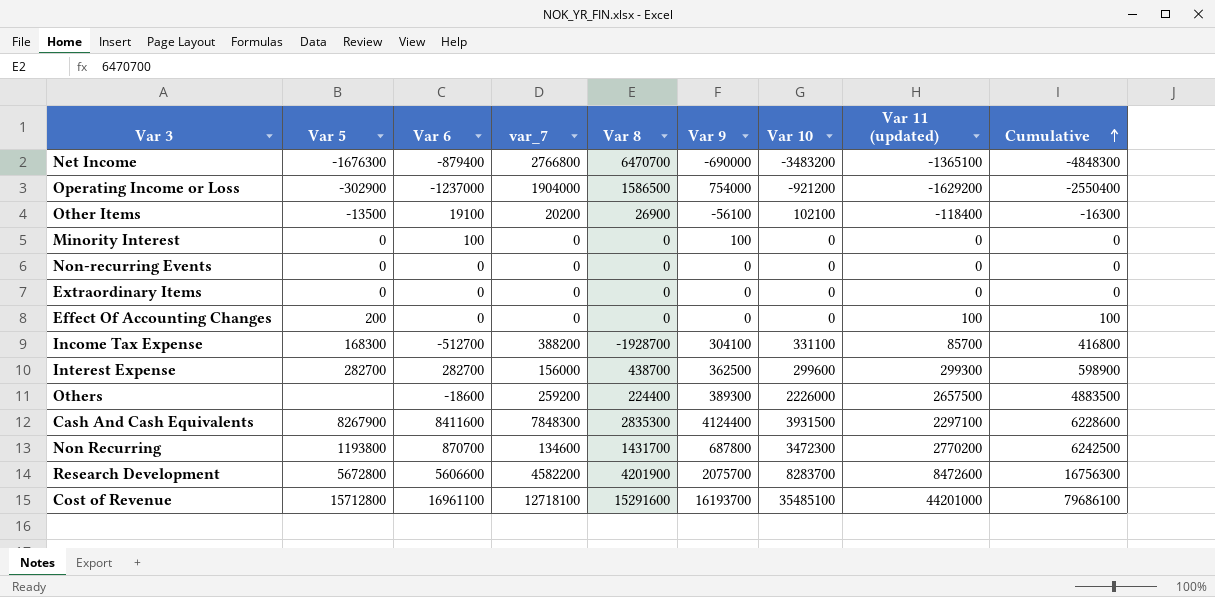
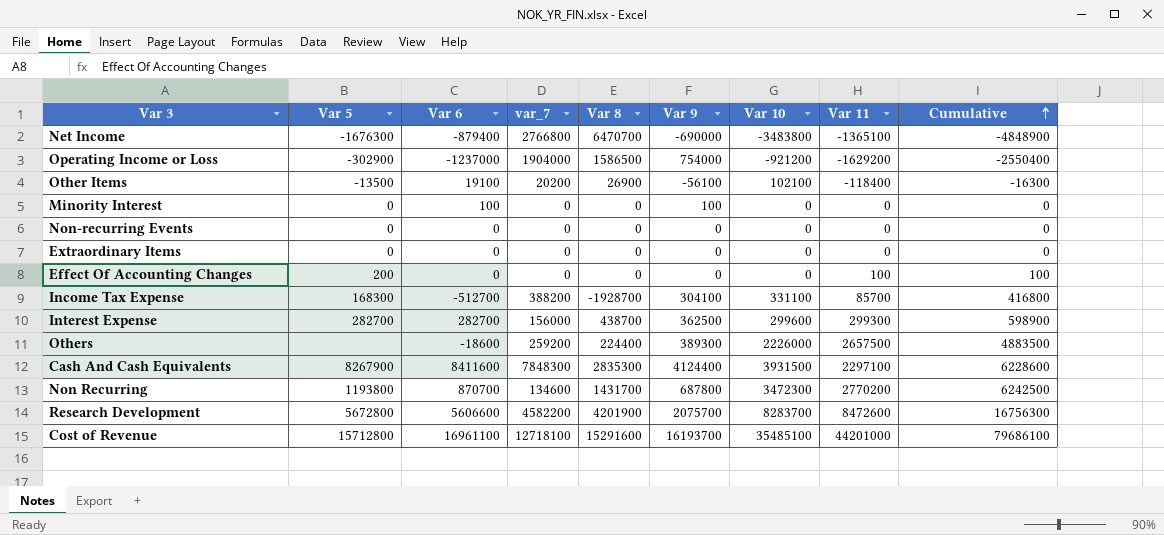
column name: Var 11 (updated) -> Var 11
Net Income | Var 10: -3483200 -> -3483800
Net Income | Cumulative: -4848300 -> -4848900

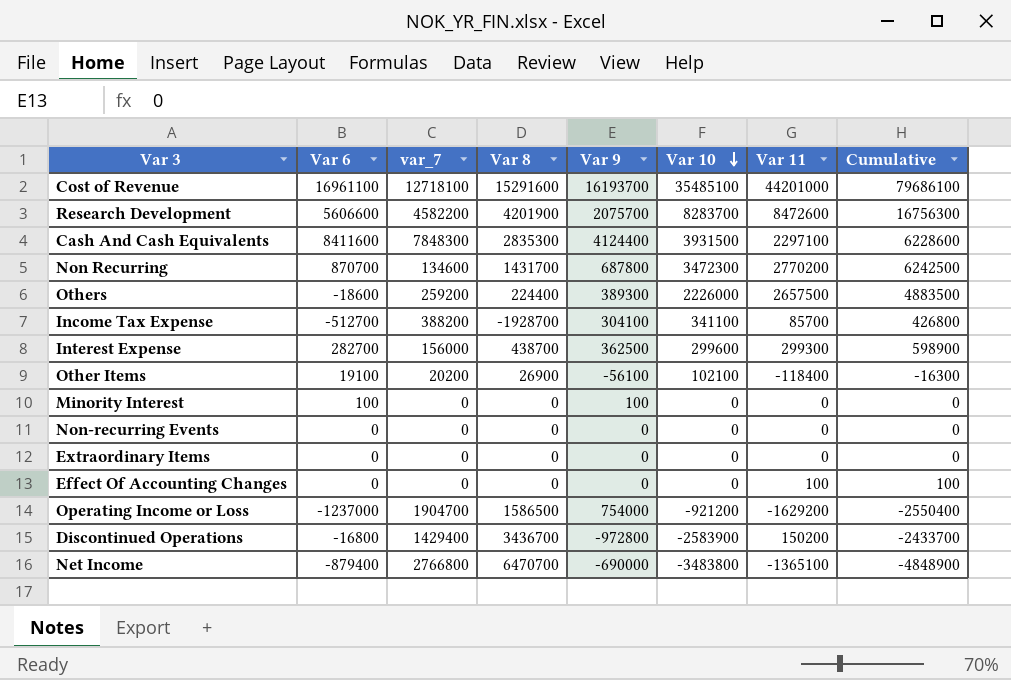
row order: Cumulative ascending -> Var 10 descending
column Var 5 | position: 2 -> none
Income Tax Expense | Var 10: 331100 -> 341100
Income Tax Expense | Cumulative: 416800 -> 426800
Operating Income or Loss | var_7: 1904000 -> 1904700
row Discontinued Operations: none -> -16800 | 1429400 | 3436700 | -972800 | -2583900 | 150200 | -2433700

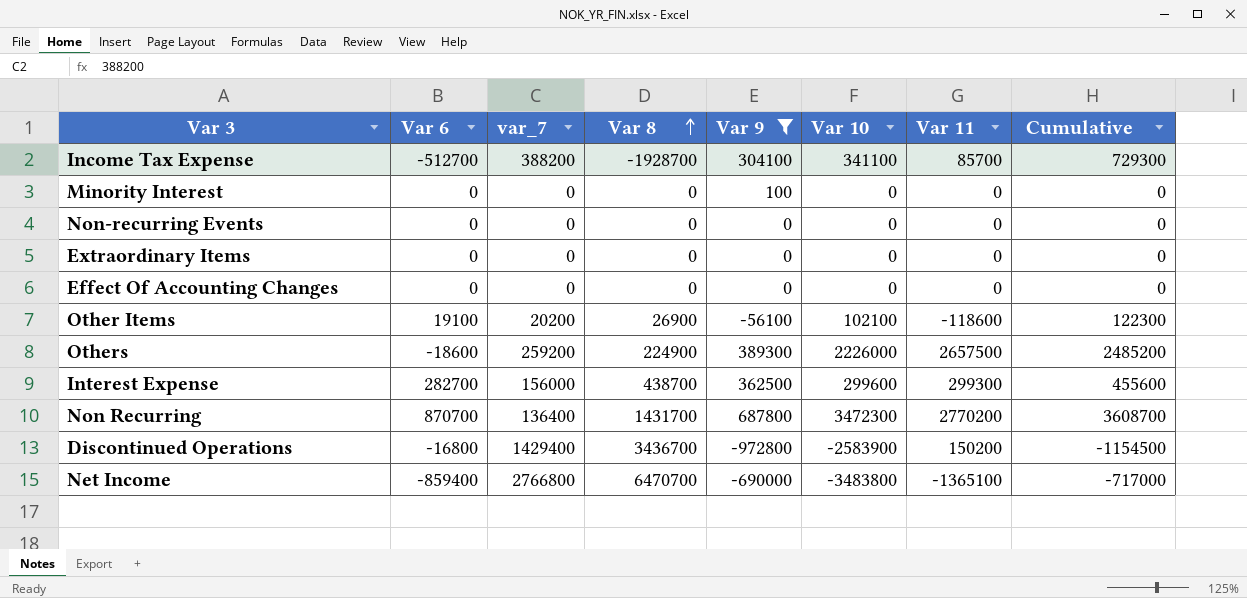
filter: none -> Var 9 <= 687800
row order: Var 10 descending -> Var 8 ascending
column Cumulative | formula: [Var 10] + [Var 11] -> [var_7] + [Var 10]
Minority Interest | Var 6: 100 -> 0
Effect Of Accounting Changes | Var 11: 100 -> 0
Other Items | Var 11: -118400 -> -118600
Others | Var 8: 224400 -> 224900
Non Recurring | var_7: 134600 -> 136400
Net Income | Var 6: -879400 -> -859400

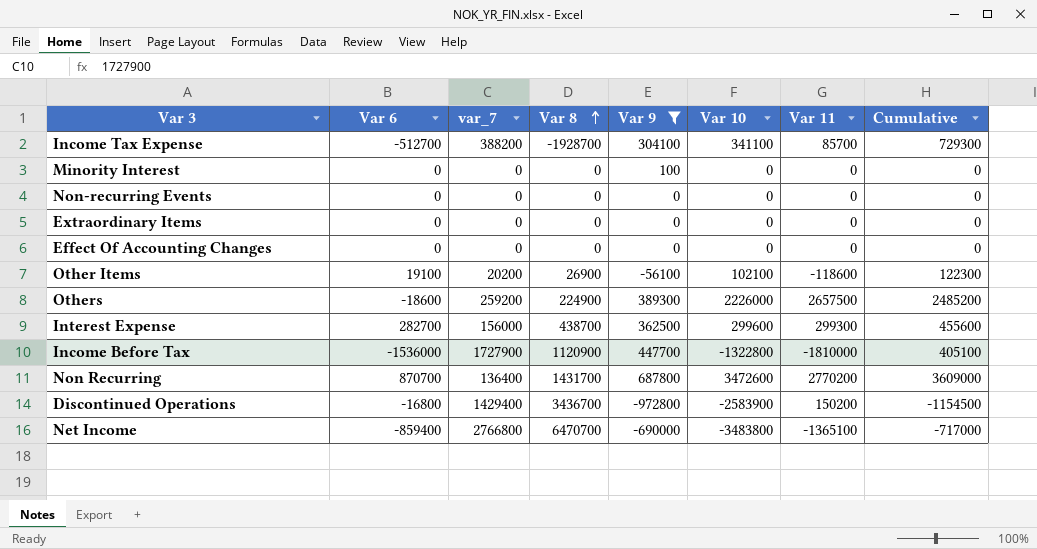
row Income Before Tax: none -> -1536000 | 1727900 | 1120900 | 447700 | -1322800 | -1810000 | 405100
Non Recurring | Var 10: 3472300 -> 3472600
Non Recurring | Cumulative: 3608700 -> 3609000

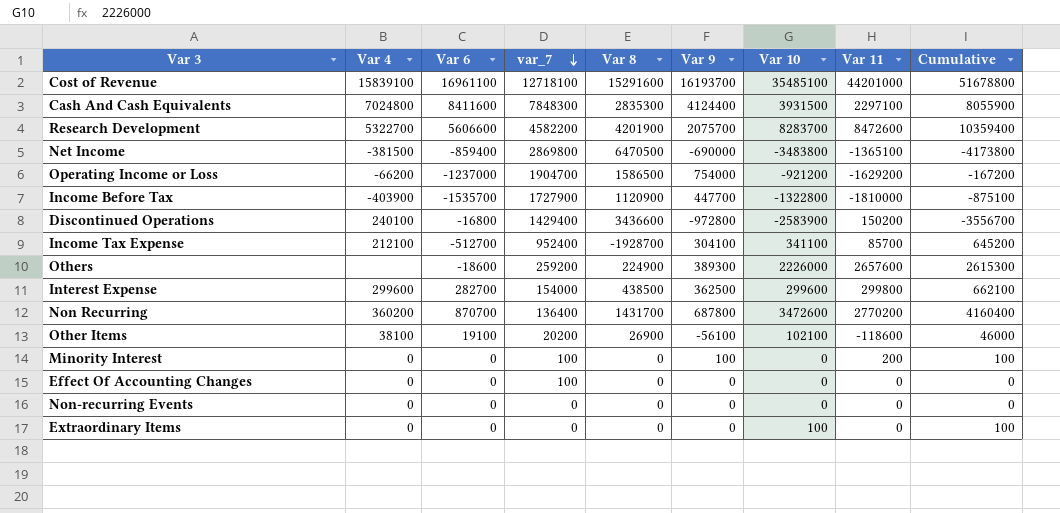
filter: Var 9 <= 687800 -> none
row order: Var 8 ascending -> var_7 descending
column Var 4 | position: none -> 2
column Cumulative | formula: [var_7] + [Var 10] -> [Var 9] + [Var 10]
Net Income | var_7: 2766800 -> 2869800
Net Income | Var 8: 6470700 -> 6470500
Income Before Tax | Var 6: -1536000 -> -1535700
Discontinued Operations | Var 8: 3436700 -> 3436600
Income Tax Expense | var_7: 388200 -> 952400
Others | Var 11: 2657500 -> 2657600
Interest Expense | var_7: 156000 -> 154000
Interest Expense | Var 8: 438700 -> 438500
Interest Expense | Var 11: 299300 -> 299800
Minority Interest | var_7: 0 -> 100
Minority Interest | Var 11: 0 -> 200
Effect Of Accounting Changes | var_7: 0 -> 100
Extraordinary Items | Var 10: 0 -> 100

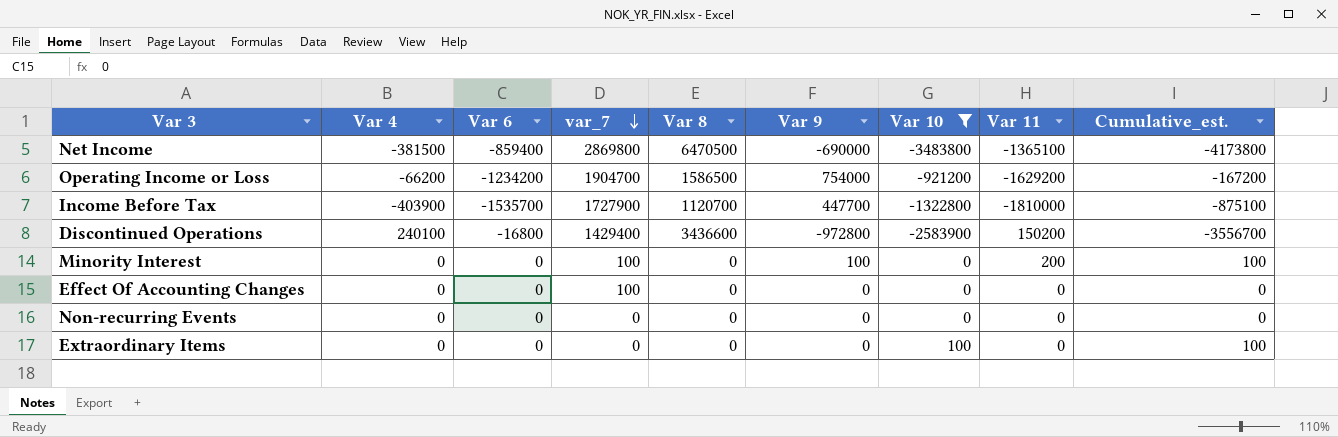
filter: none -> Var 10 <= 100
column name: Cumulative -> Cumulative_est.
Operating Income or Loss | Var 6: -1237000 -> -1234200
Income Before Tax | Var 8: 1120900 -> 1120700

